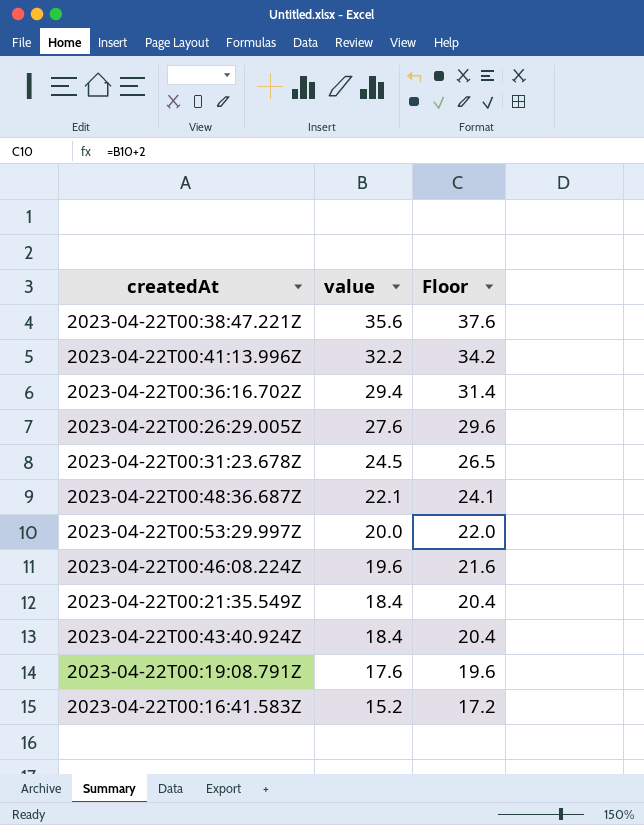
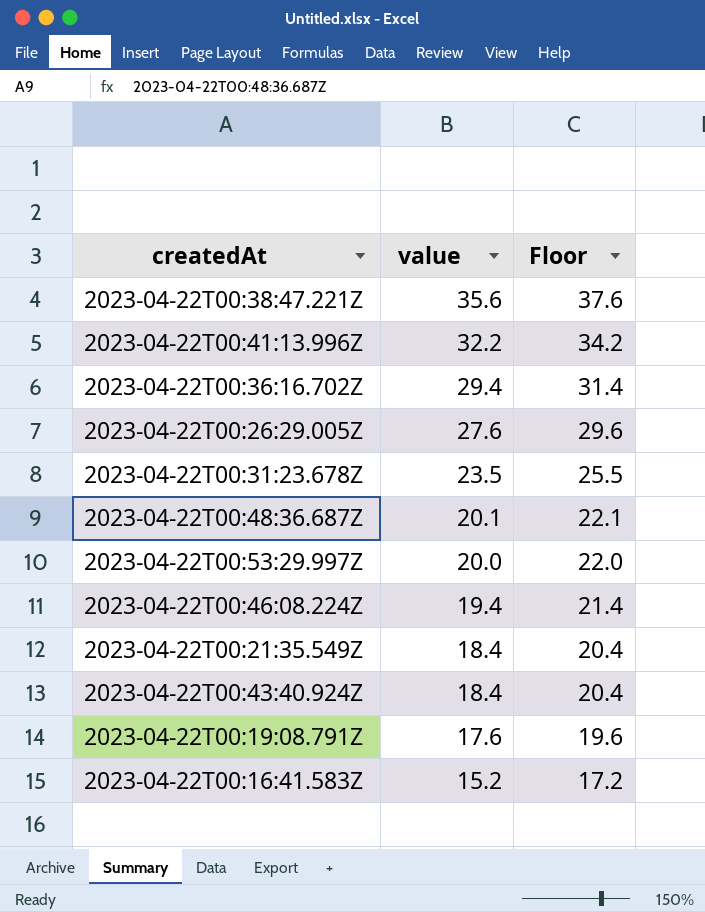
2023-04-22T00:31:23.678Z | value: 24.5 -> 23.5
2023-04-22T00:31:23.678Z | Floor: 26.5 -> 25.5
2023-04-22T00:48:36.687Z | value: 22.1 -> 20.1
2023-04-22T00:48:36.687Z | Floor: 24.1 -> 22.1
2023-04-22T00:46:08.224Z | value: 19.6 -> 19.4
2023-04-22T00:46:08.224Z | Floor: 21.6 -> 21.4

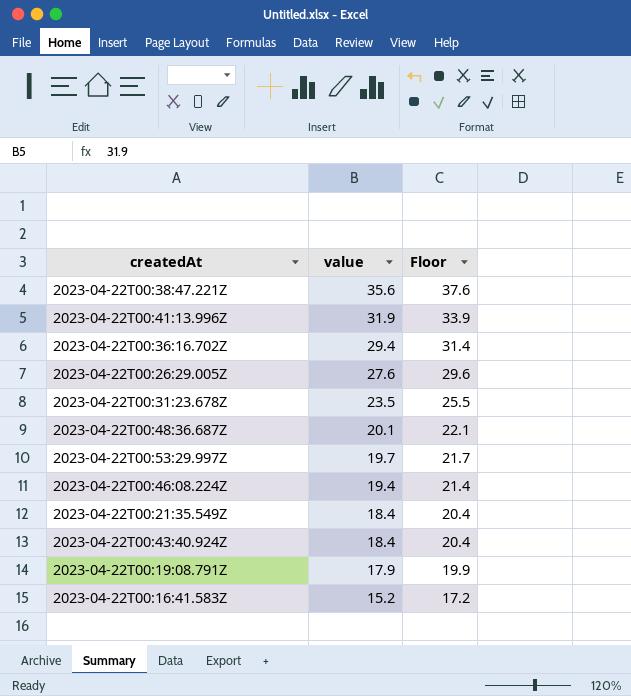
2023-04-22T00:41:13.996Z | value: 32.2 -> 31.9
2023-04-22T00:41:13.996Z | Floor: 34.2 -> 33.9
2023-04-22T00:53:29.997Z | value: 20.0 -> 19.7
2023-04-22T00:53:29.997Z | Floor: 22.0 -> 21.7
2023-04-22T00:19:08.791Z | value: 17.6 -> 17.9
2023-04-22T00:19:08.791Z | Floor: 19.6 -> 19.9

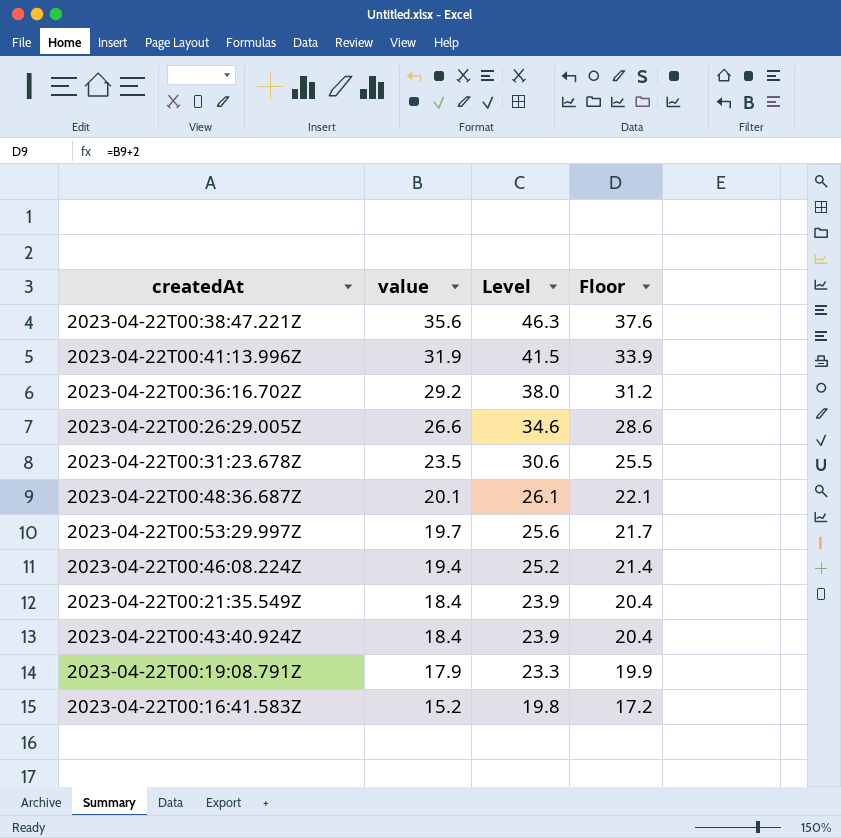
column Level | formula: none -> [value] * 1.3
2023-04-22T00:36:16.702Z | value: 29.4 -> 29.2
2023-04-22T00:36:16.702Z | Floor: 31.4 -> 31.2
2023-04-22T00:26:29.005Z | value: 27.6 -> 26.6
2023-04-22T00:26:29.005Z | Floor: 29.6 -> 28.6

